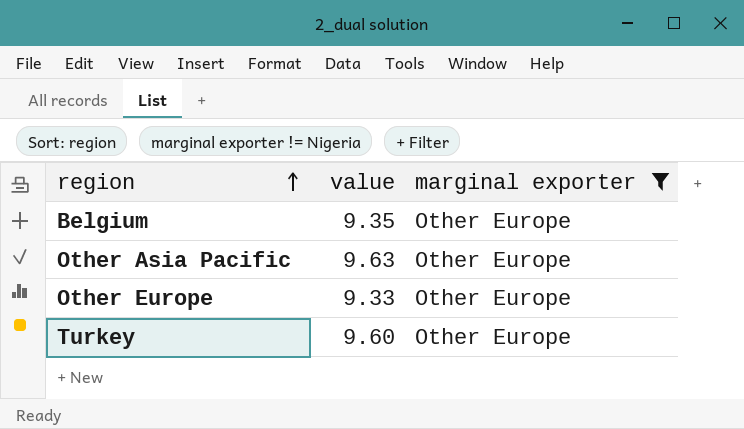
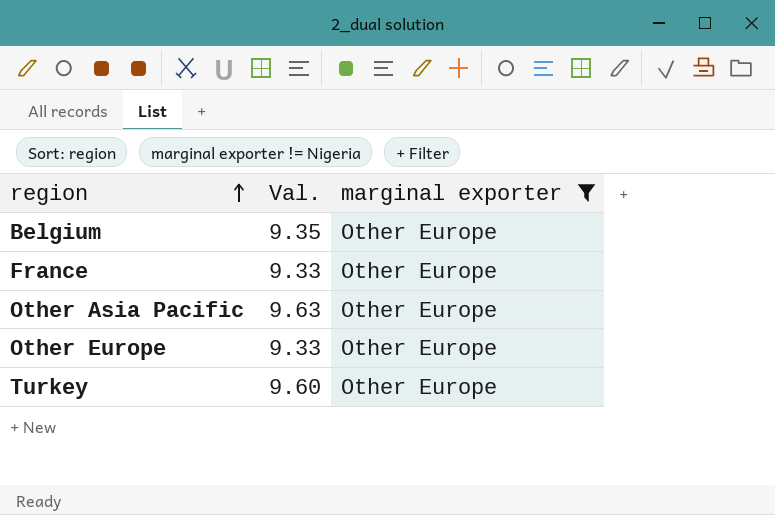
column name: value -> Val.
row France: none -> 9.33 | Other Europe

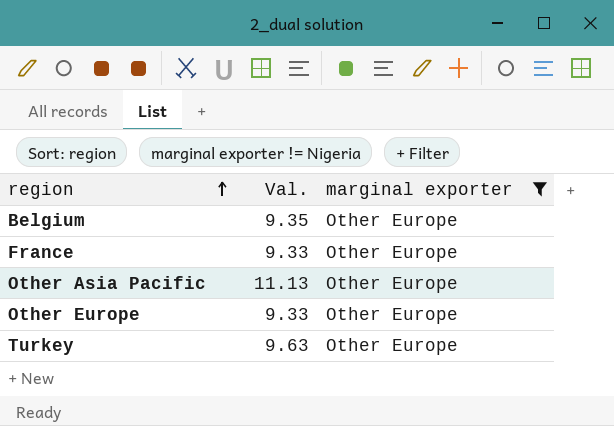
Other Asia Pacific | Val.: 9.63 -> 11.13
Turkey | Val.: 9.60 -> 9.63

